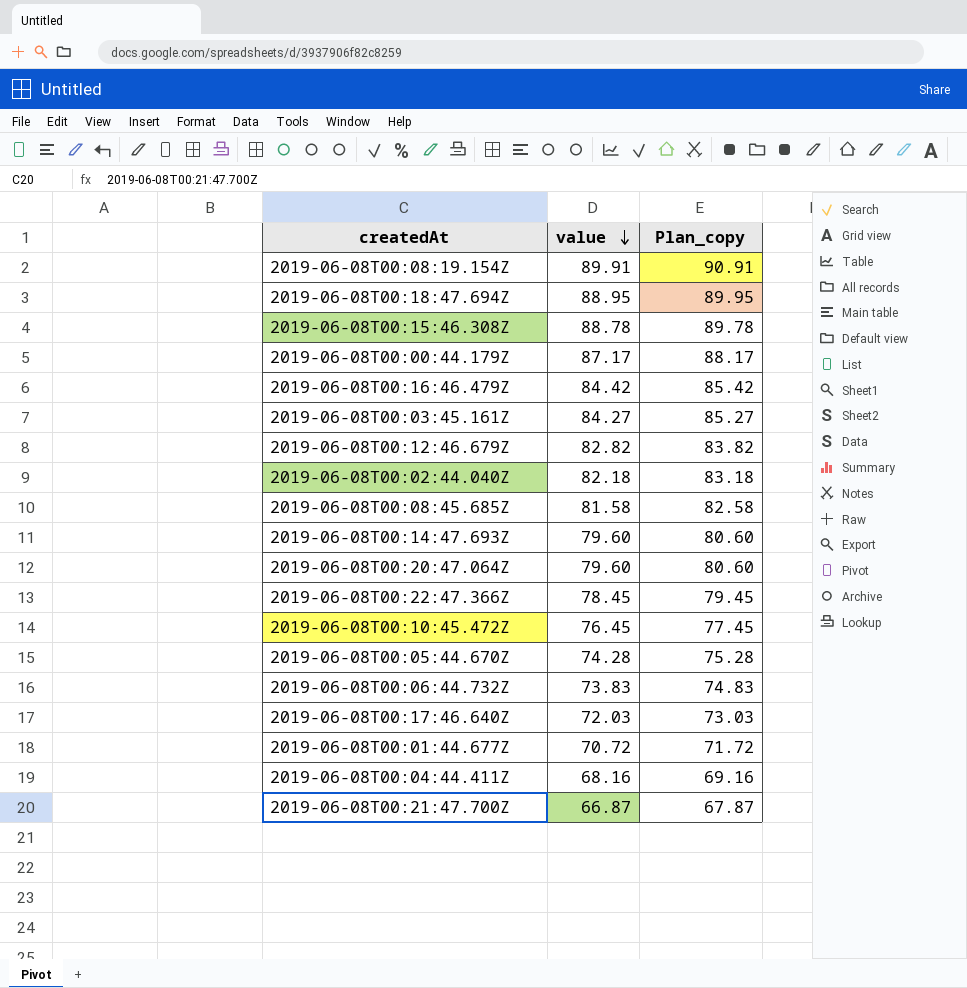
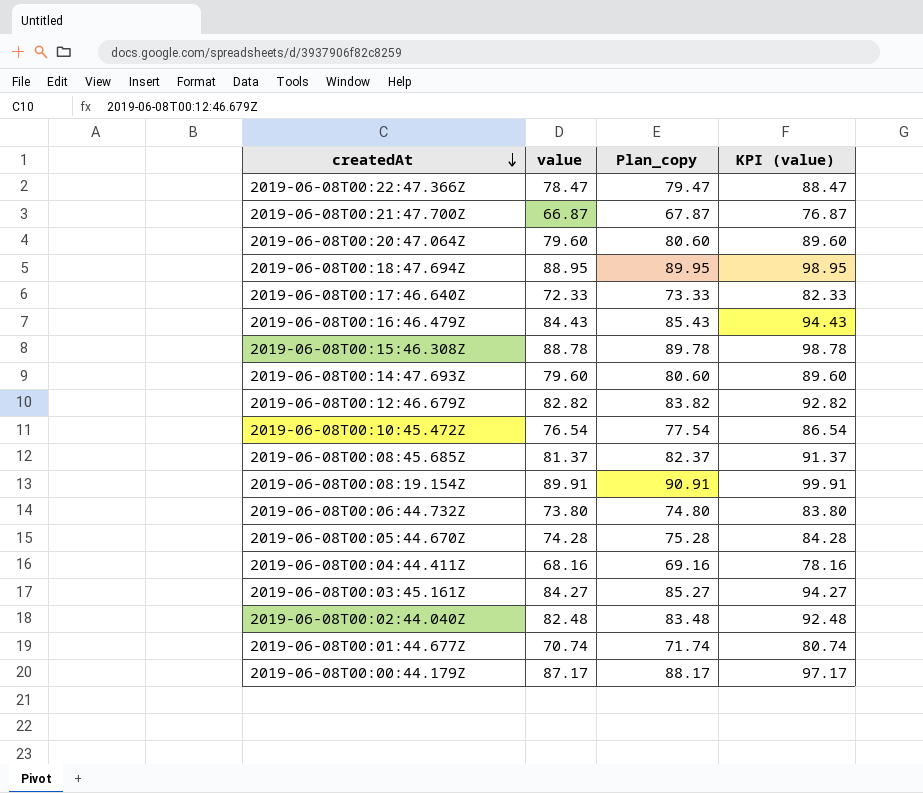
row order: value descending -> createdAt descending
column KPI (value) | formula: none -> [value] + 10
2019-06-08T00:22:47.366Z | value: 78.45 -> 78.47
2019-06-08T00:22:47.366Z | Plan_copy: 79.45 -> 79.47
2019-06-08T00:17:46.640Z | value: 72.03 -> 72.33
2019-06-08T00:17:46.640Z | Plan_copy: 73.03 -> 73.33
2019-06-08T00:16:46.479Z | value: 84.42 -> 84.43
2019-06-08T00:16:46.479Z | Plan_copy: 85.42 -> 85.43
2019-06-08T00:10:45.472Z | value: 76.45 -> 76.54
2019-06-08T00:10:45.472Z | Plan_copy: 77.45 -> 77.54
2019-06-08T00:08:45.685Z | value: 81.58 -> 81.37
2019-06-08T00:08:45.685Z | Plan_copy: 82.58 -> 82.37
2019-06-08T00:06:44.732Z | value: 73.83 -> 73.80
2019-06-08T00:06:44.732Z | Plan_copy: 74.83 -> 74.80
2019-06-08T00:02:44.040Z | value: 82.18 -> 82.48
2019-06-08T00:02:44.040Z | Plan_copy: 83.18 -> 83.48
2019-06-08T00:01:44.677Z | value: 70.72 -> 70.74
2019-06-08T00:01:44.677Z | Plan_copy: 71.72 -> 71.74

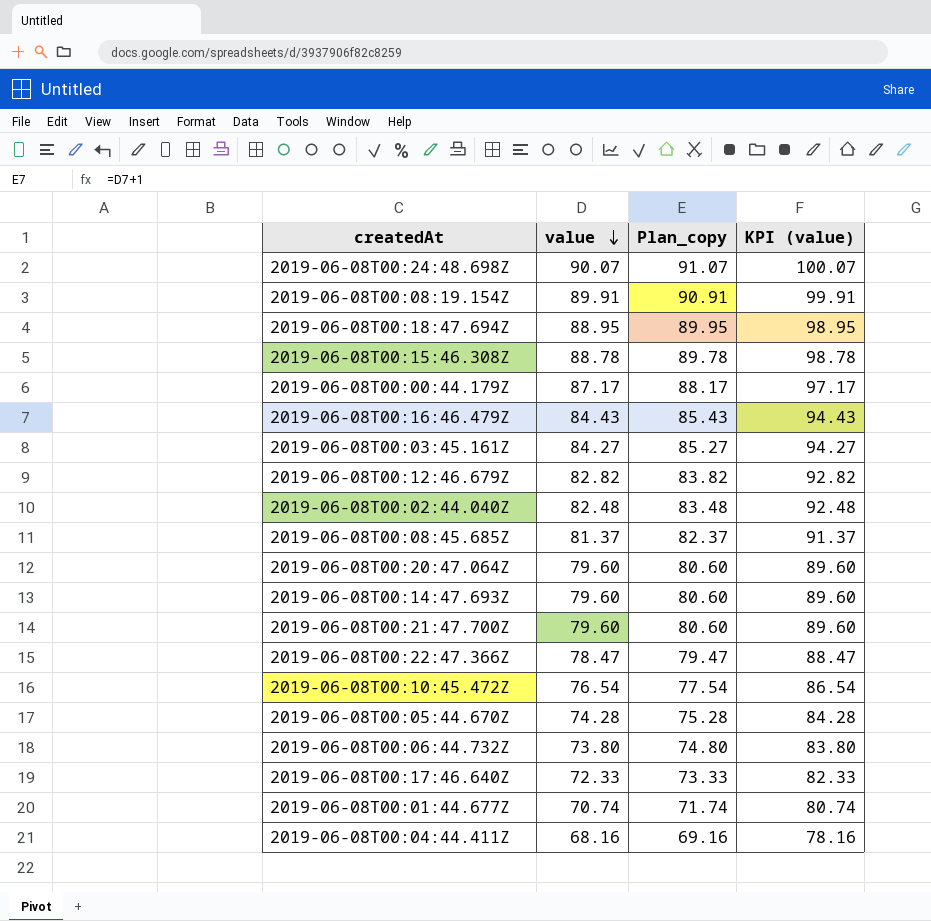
row order: createdAt descending -> value descending
row 2019-06-08T00:24:48.698Z: none -> 90.07 | 91.07 | 100.07
2019-06-08T00:21:47.700Z | value: 66.87 -> 79.60
2019-06-08T00:21:47.700Z | Plan_copy: 67.87 -> 80.60
2019-06-08T00:21:47.700Z | KPI (value): 76.87 -> 89.60

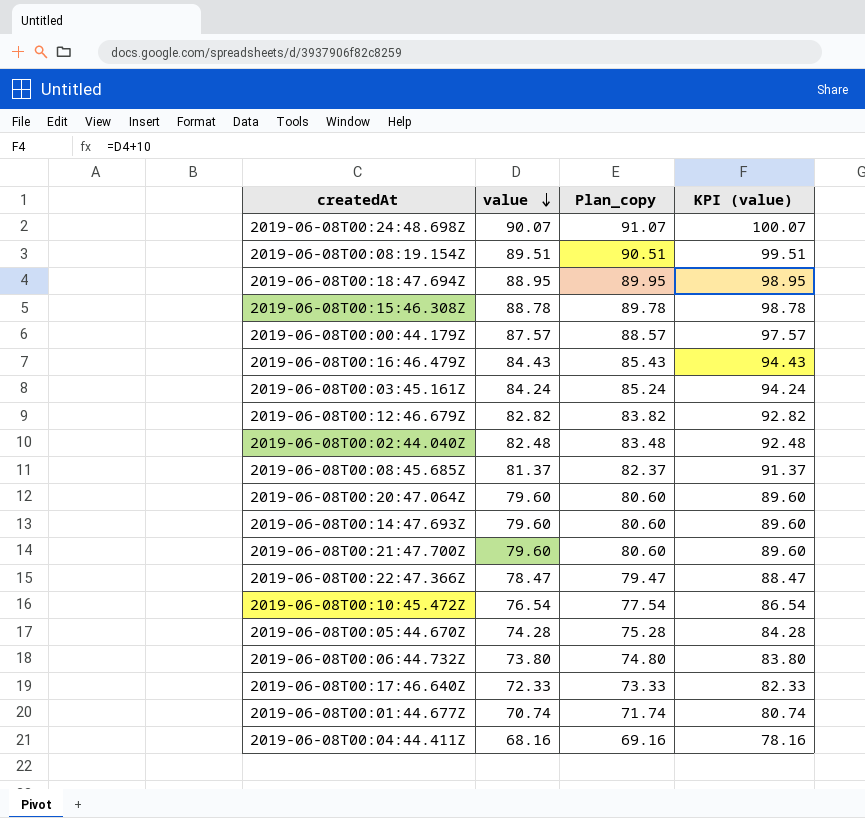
2019-06-08T00:08:19.154Z | value: 89.91 -> 89.51
2019-06-08T00:08:19.154Z | Plan_copy: 90.91 -> 90.51
2019-06-08T00:08:19.154Z | KPI (value): 99.91 -> 99.51
2019-06-08T00:00:44.179Z | value: 87.17 -> 87.57
2019-06-08T00:00:44.179Z | Plan_copy: 88.17 -> 88.57
2019-06-08T00:00:44.179Z | KPI (value): 97.17 -> 97.57
2019-06-08T00:03:45.161Z | value: 84.27 -> 84.24
2019-06-08T00:03:45.161Z | Plan_copy: 85.27 -> 85.24
2019-06-08T00:03:45.161Z | KPI (value): 94.27 -> 94.24

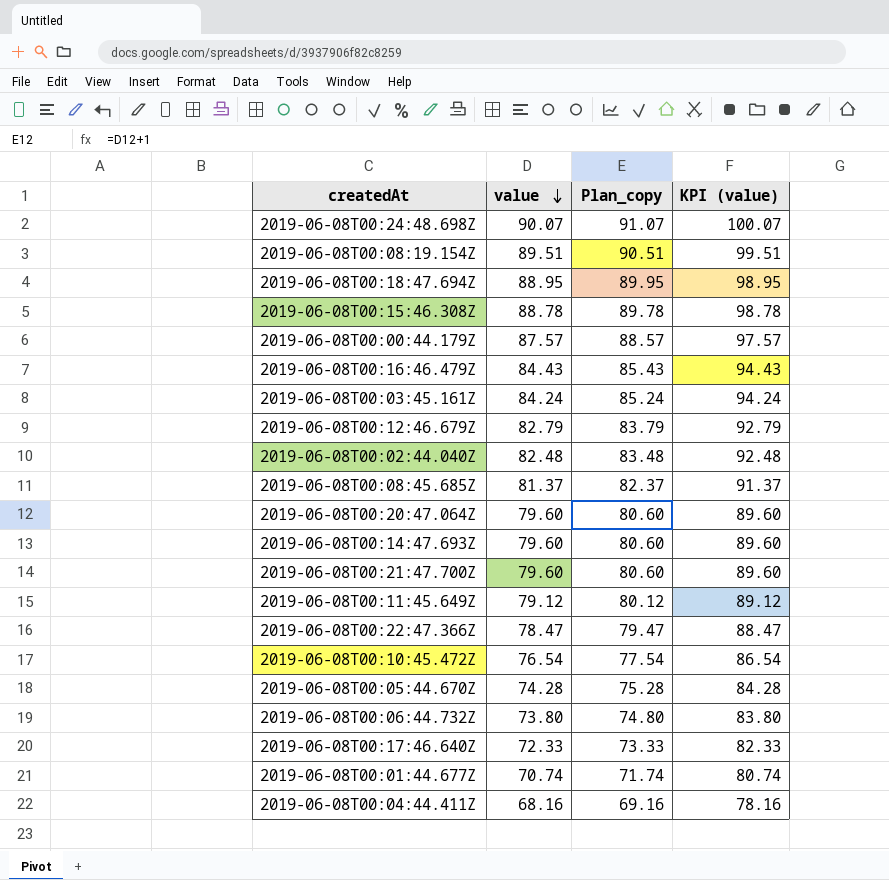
2019-06-08T00:12:46.679Z | value: 82.82 -> 82.79
2019-06-08T00:12:46.679Z | Plan_copy: 83.82 -> 83.79
2019-06-08T00:12:46.679Z | KPI (value): 92.82 -> 92.79
row 2019-06-08T00:11:45.649Z: none -> 79.12 | 80.12 | 89.12

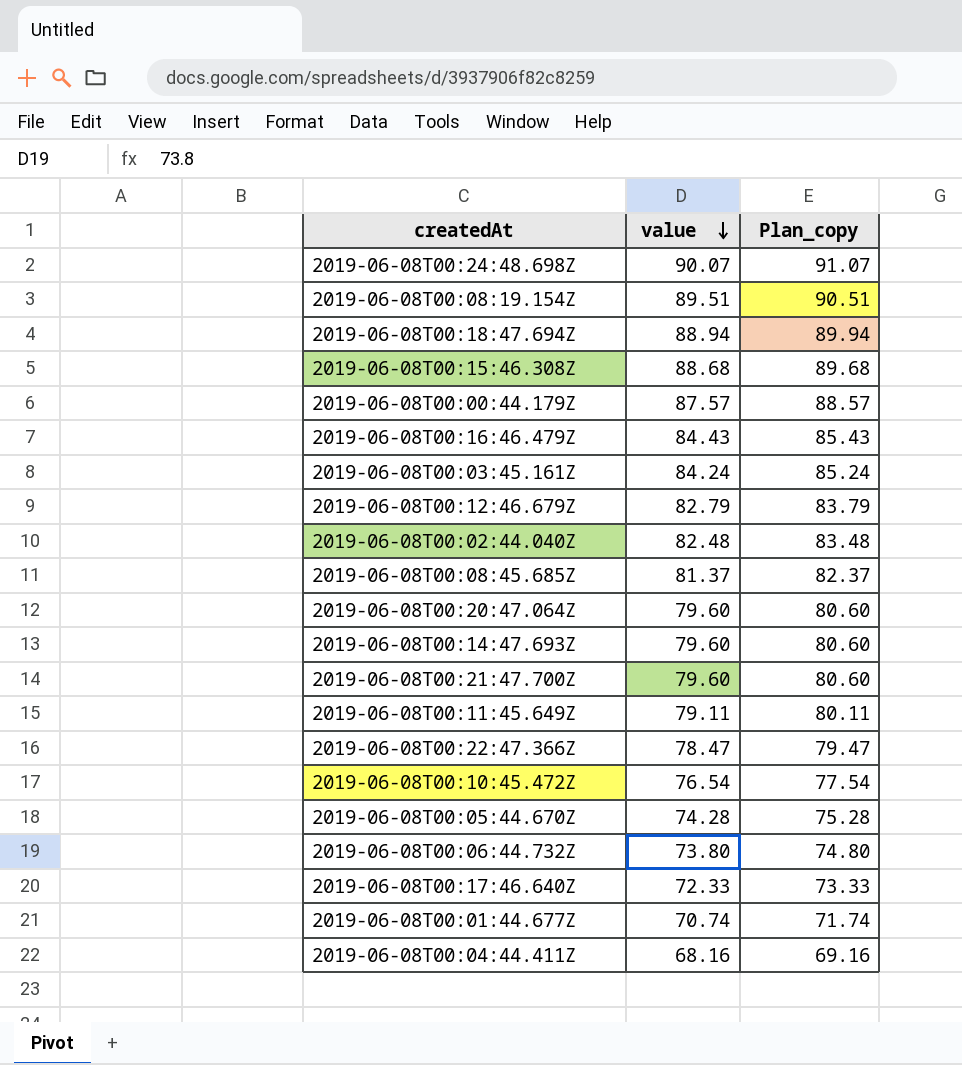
column KPI (value) | formula: [value] + 10 -> none
2019-06-08T00:18:47.694Z | value: 88.95 -> 88.94
2019-06-08T00:18:47.694Z | Plan_copy: 89.95 -> 89.94
2019-06-08T00:15:46.308Z | value: 88.78 -> 88.68
2019-06-08T00:15:46.308Z | Plan_copy: 89.78 -> 89.68
2019-06-08T00:11:45.649Z | value: 79.12 -> 79.11
2019-06-08T00:11:45.649Z | Plan_copy: 80.12 -> 80.11

